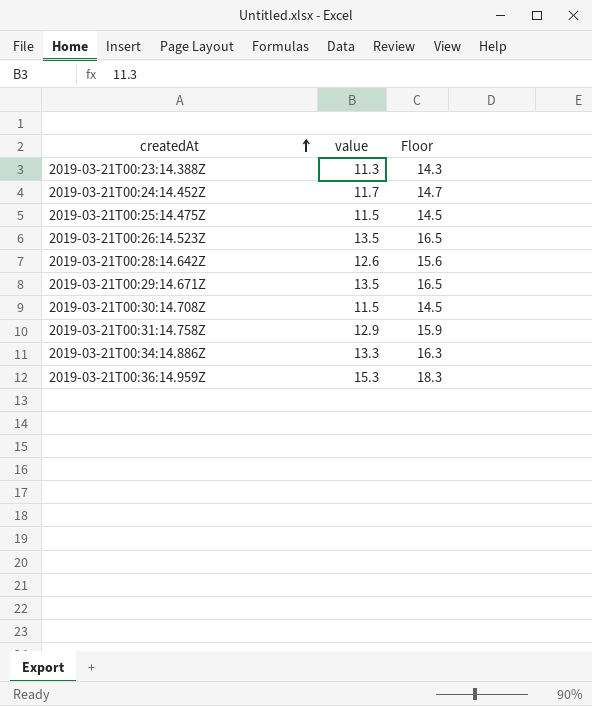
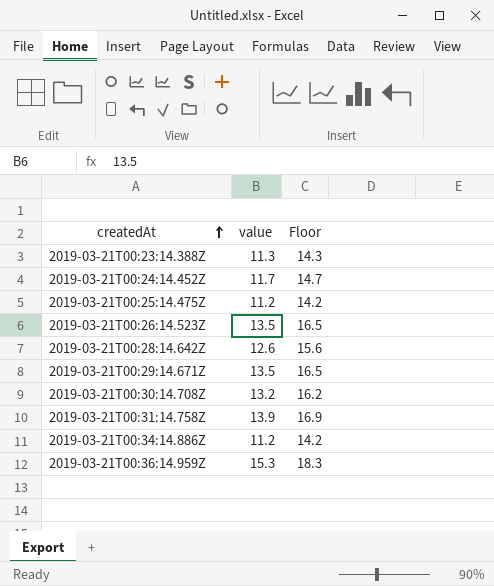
2019-03-21T00:25:14.475Z | value: 11.5 -> 11.2
2019-03-21T00:25:14.475Z | Floor: 14.5 -> 14.2
2019-03-21T00:30:14.708Z | value: 11.5 -> 13.2
2019-03-21T00:30:14.708Z | Floor: 14.5 -> 16.2
2019-03-21T00:31:14.758Z | value: 12.9 -> 13.9
2019-03-21T00:31:14.758Z | Floor: 15.9 -> 16.9
2019-03-21T00:34:14.886Z | value: 13.3 -> 11.2
2019-03-21T00:34:14.886Z | Floor: 16.3 -> 14.2

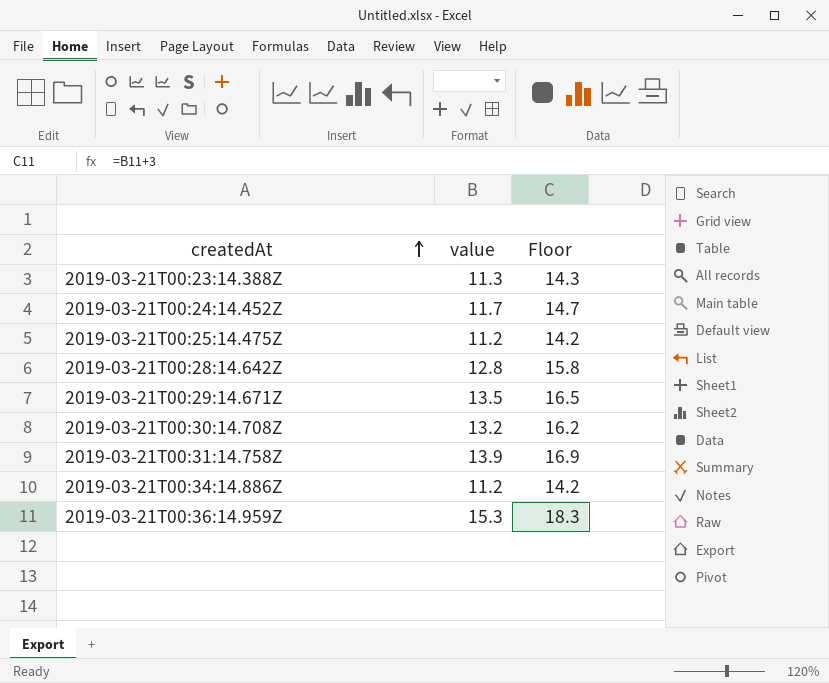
row 2019-03-21T00:26:14.523Z: 13.5 | 16.5 -> none
2019-03-21T00:28:14.642Z | value: 12.6 -> 12.8
2019-03-21T00:28:14.642Z | Floor: 15.6 -> 15.8

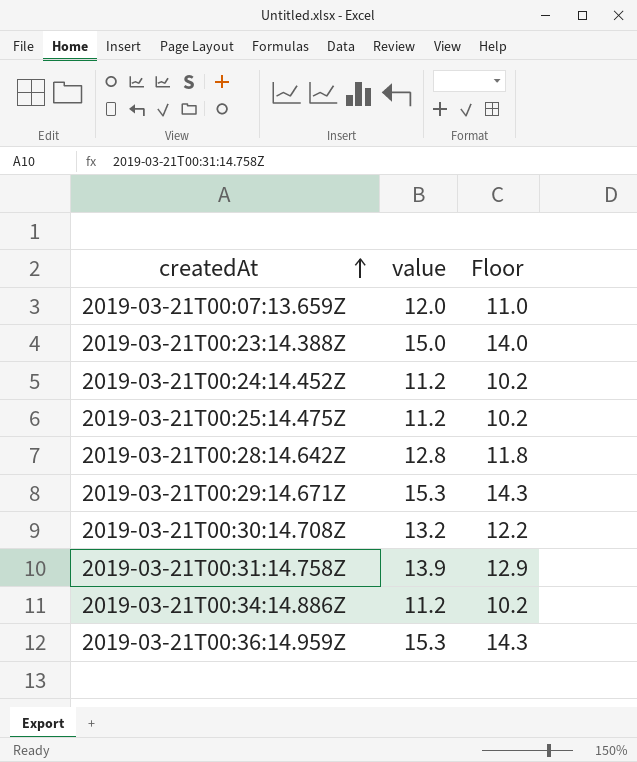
column Floor | formula: [value] + 3 -> [value] - 1
row 2019-03-21T00:07:13.659Z: none -> 12.0 | 11.0
2019-03-21T00:23:14.388Z | value: 11.3 -> 15.0
2019-03-21T00:24:14.452Z | value: 11.7 -> 11.2
2019-03-21T00:29:14.671Z | value: 13.5 -> 15.3

